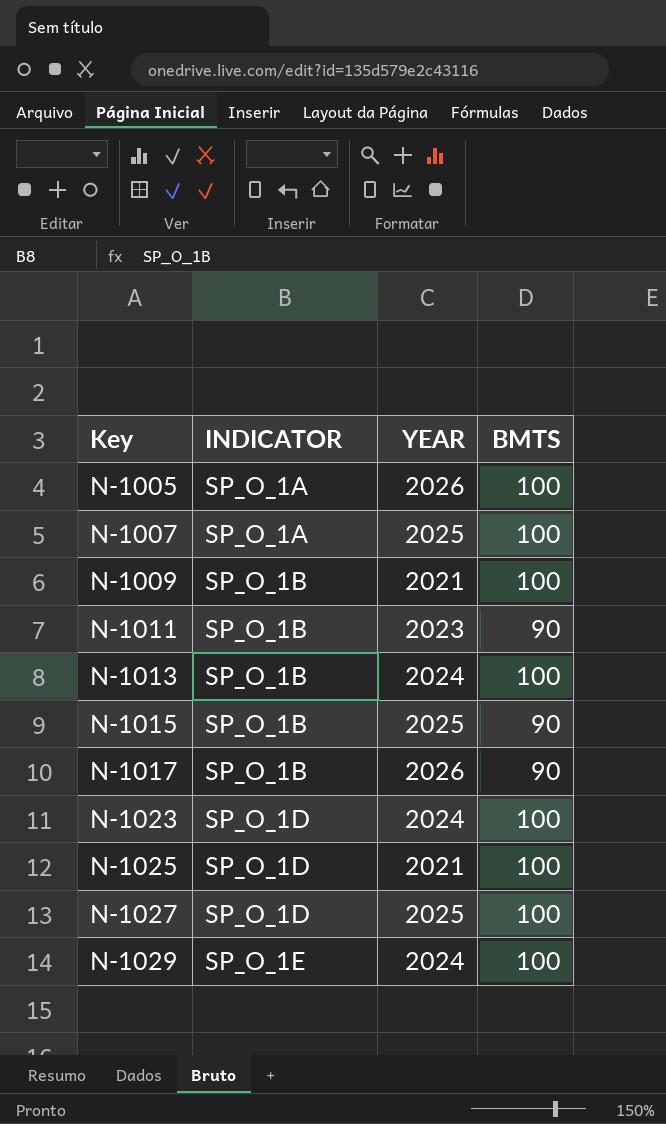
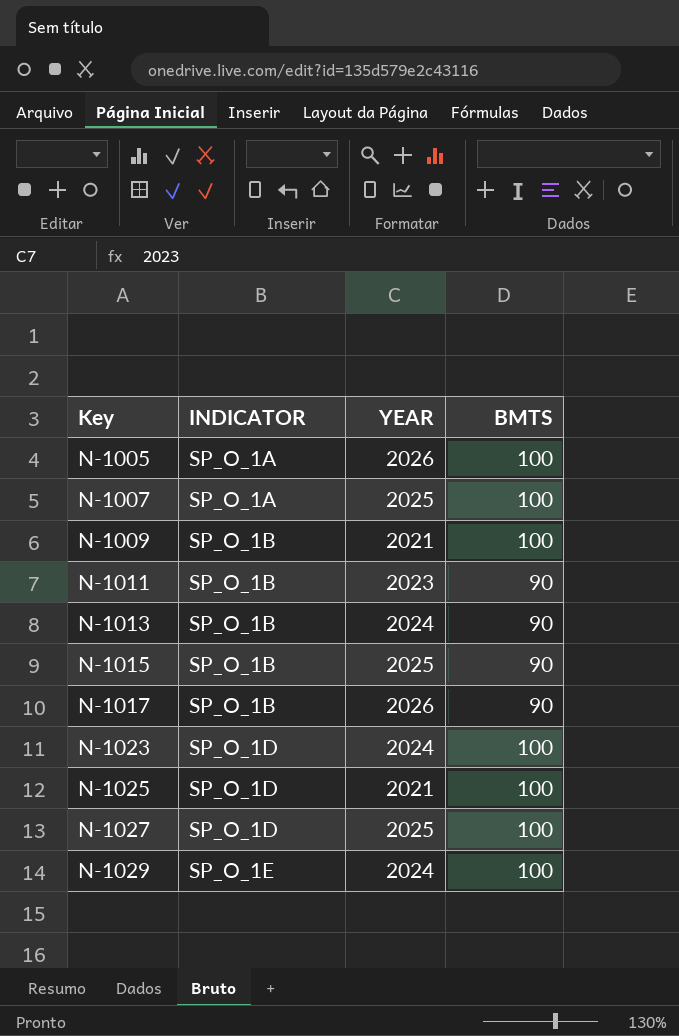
N-1013 | BMTS: 100 -> 90

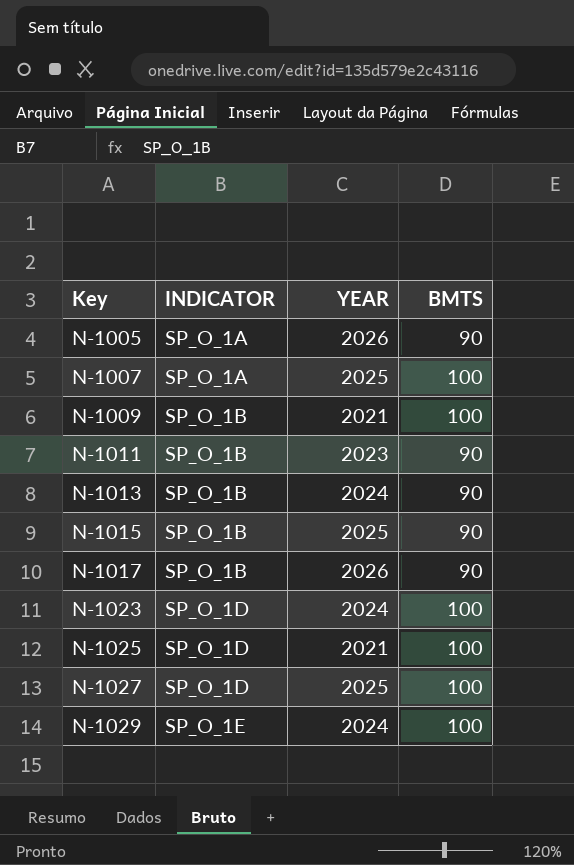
N-1005 | BMTS: 100 -> 90

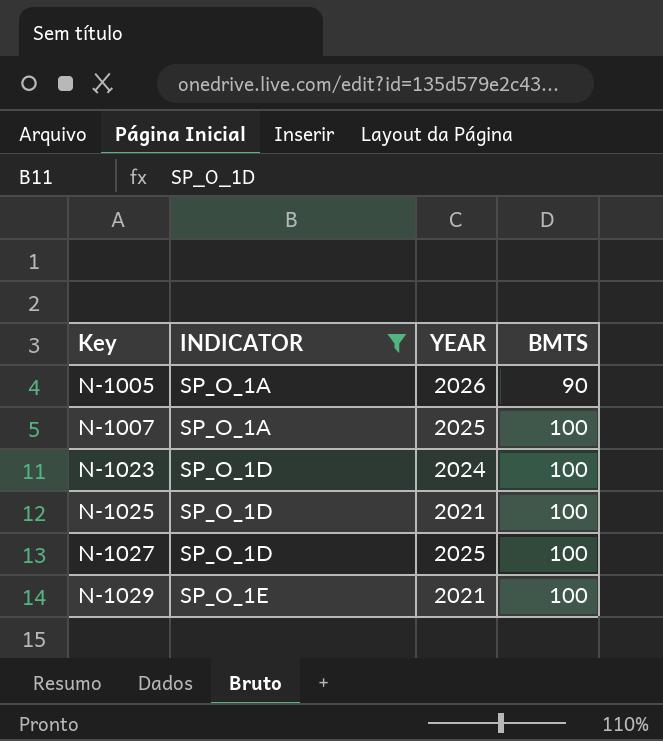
filter: none -> INDICATOR != SP_O_1B
N-1029 | YEAR: 2024 -> 2021

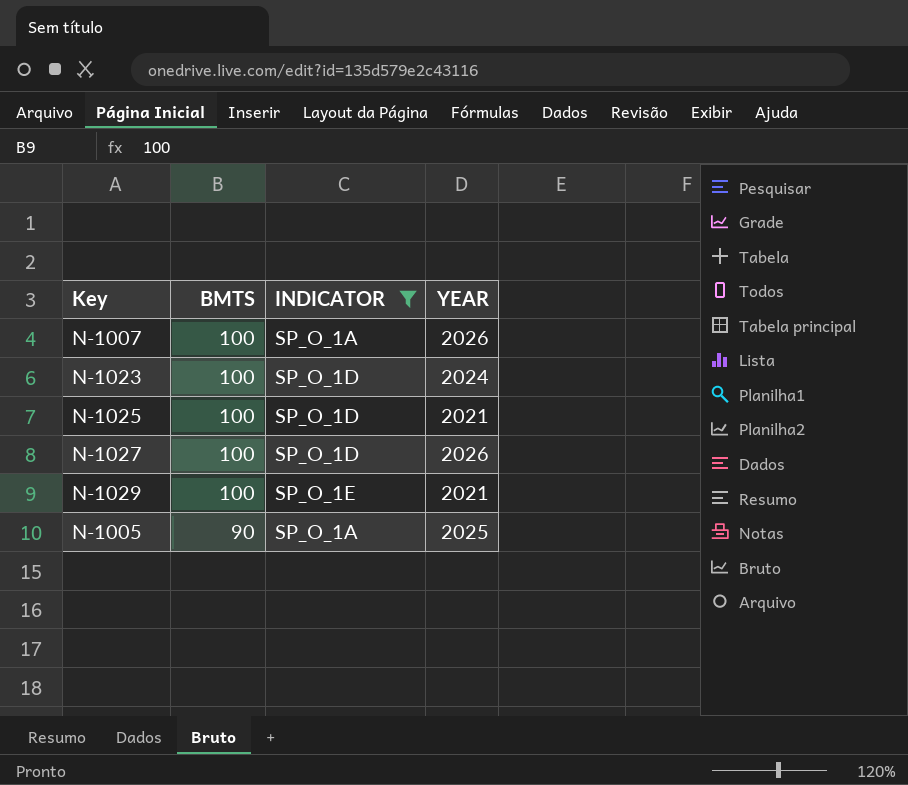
row order: Key ascending -> BMTS descending
column BMTS | position: 4 -> 2
N-1007 | YEAR: 2025 -> 2026
N-1027 | YEAR: 2025 -> 2026
N-1005 | YEAR: 2026 -> 2025

